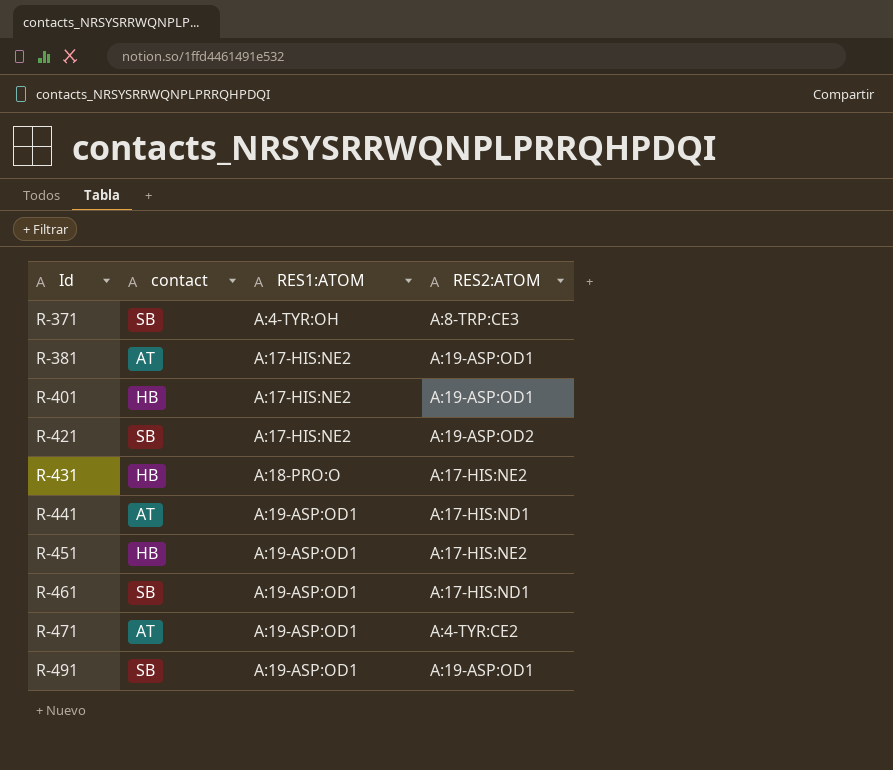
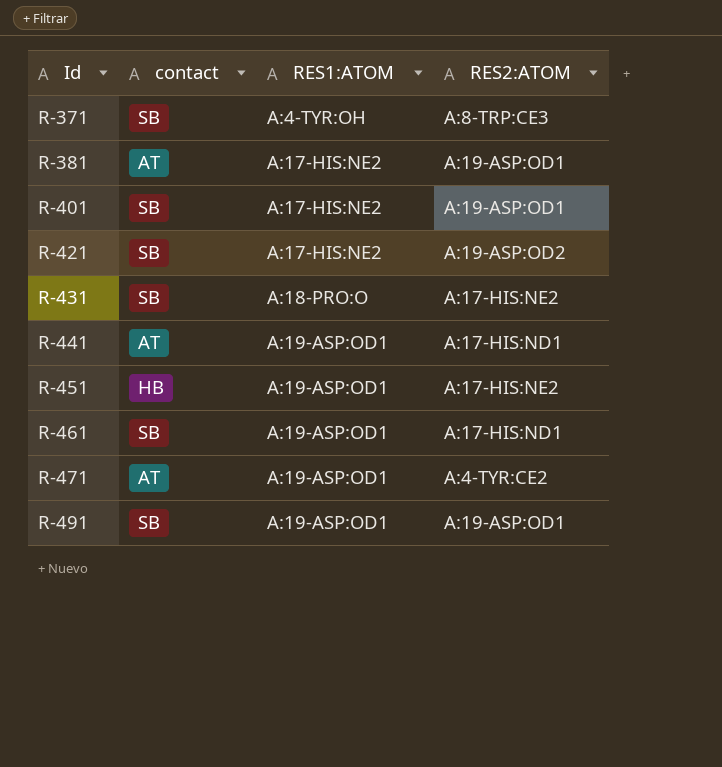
R-401 | contact: HB -> SB
R-431 | contact: HB -> SB

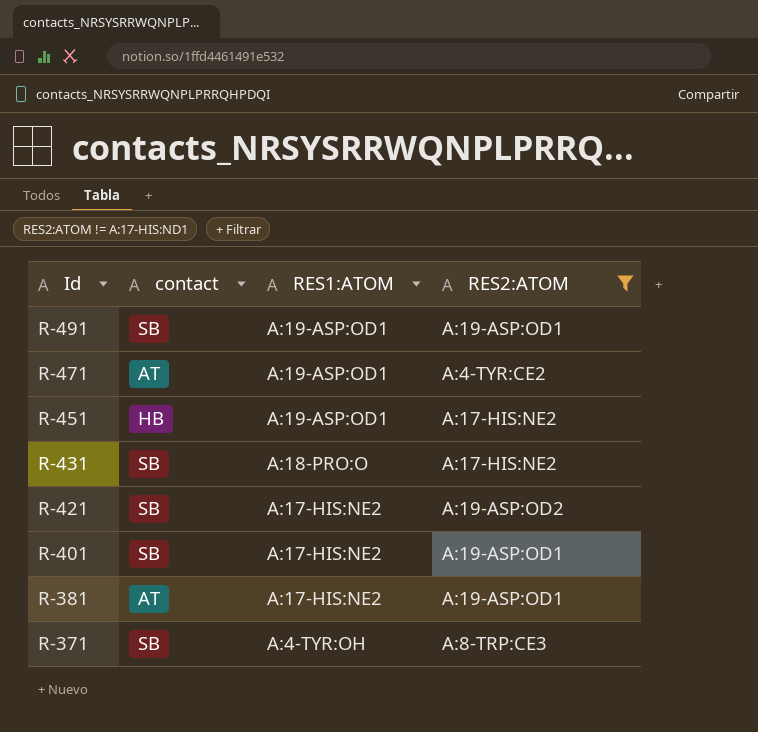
filter: none -> RES2:ATOM != A:17-HIS:ND1
row order: Id ascending -> Id descending

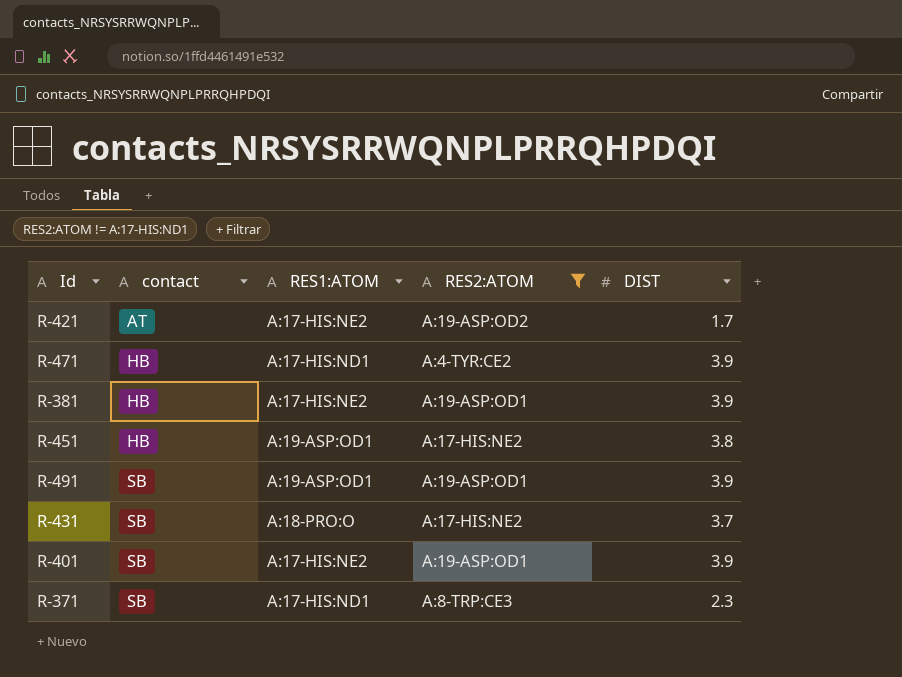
row order: Id descending -> contact ascending
column DIST | position: none -> 5
R-421 | contact: SB -> AT
R-471 | contact: AT -> HB
R-471 | RES1:ATOM: A:19-ASP:OD1 -> A:17-HIS:ND1
R-381 | contact: AT -> HB
R-371 | RES1:ATOM: A:4-TYR:OH -> A:17-HIS:ND1

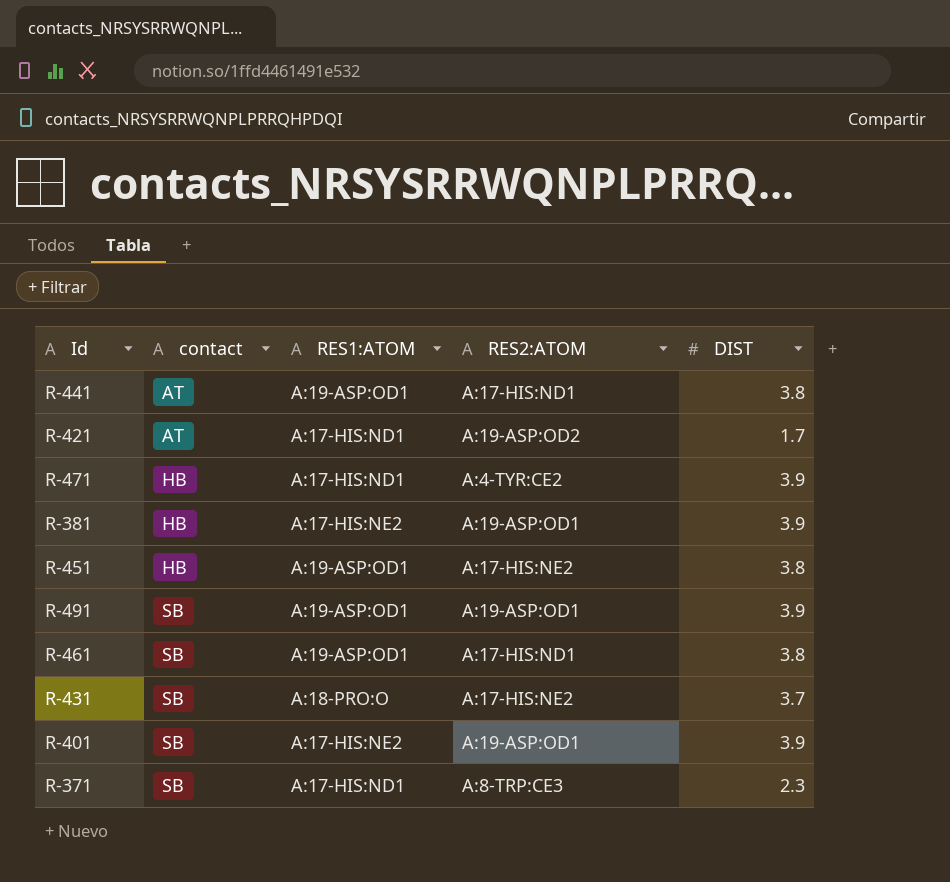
filter: RES2:ATOM != A:17-HIS:ND1 -> none
R-421 | RES1:ATOM: A:17-HIS:NE2 -> A:17-HIS:ND1

